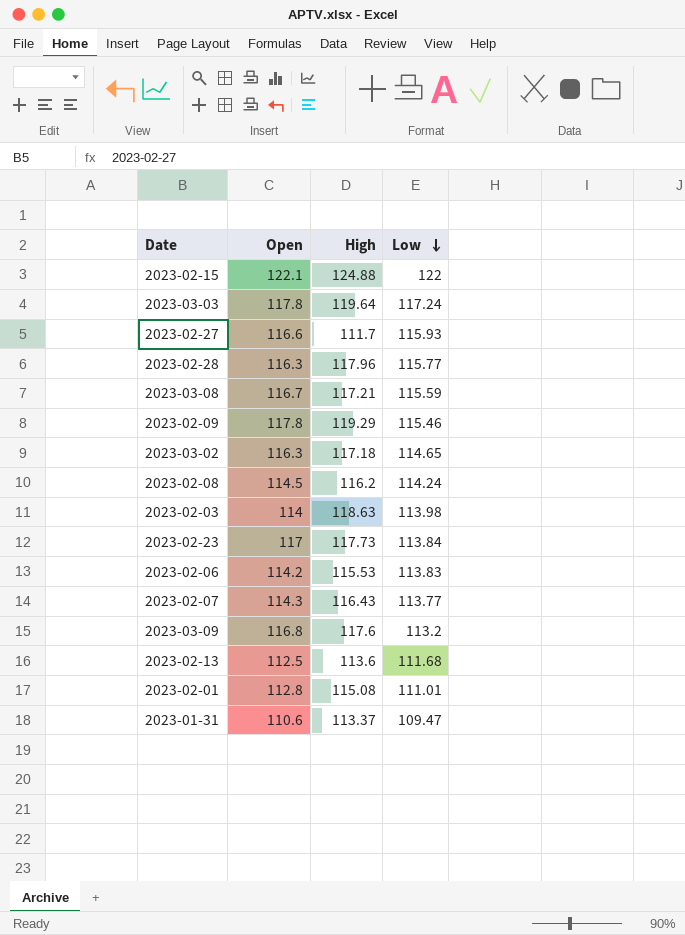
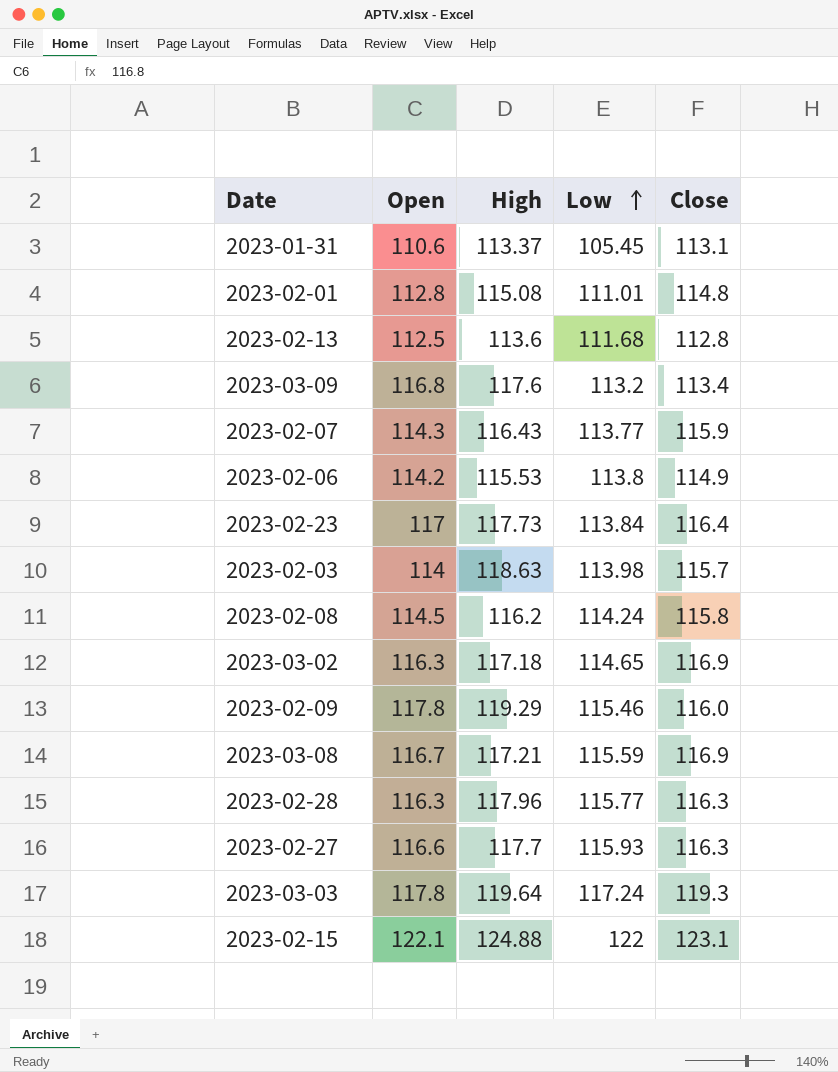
row order: Low descending -> Low ascending
column Close | position: none -> 5
2023-01-31 | Low: 109.47 -> 105.45
2023-02-06 | Low: 113.83 -> 113.8
2023-02-27 | High: 111.7 -> 117.7

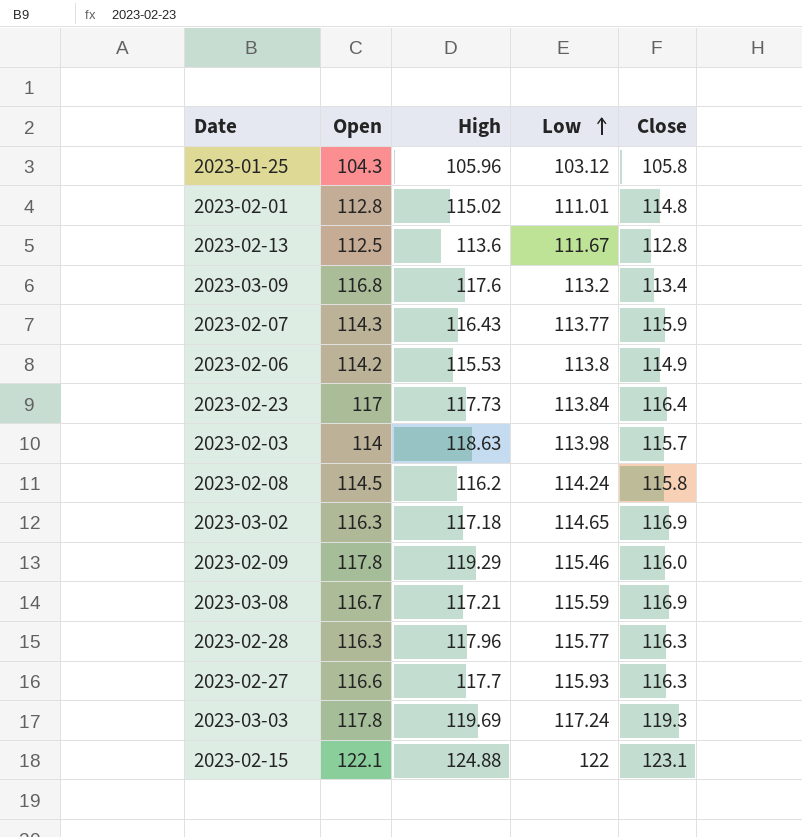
row 2023-01-31: 110.6 | 113.37 | 105.45 | 113.1 -> none
row 2023-01-25: none -> 104.3 | 105.96 | 103.12 | 105.8
2023-02-01 | High: 115.08 -> 115.02
2023-02-13 | Low: 111.68 -> 111.67
2023-03-03 | High: 119.64 -> 119.69

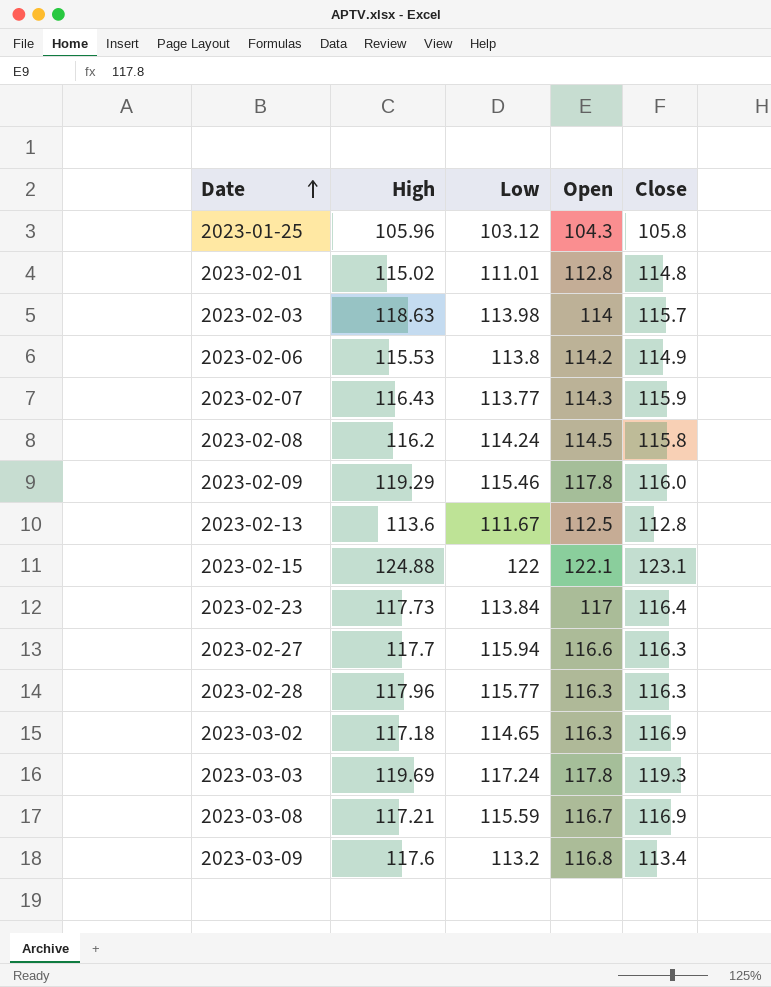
row order: Low ascending -> Date ascending
column Open | position: 2 -> 4
2023-02-27 | Low: 115.93 -> 115.94

